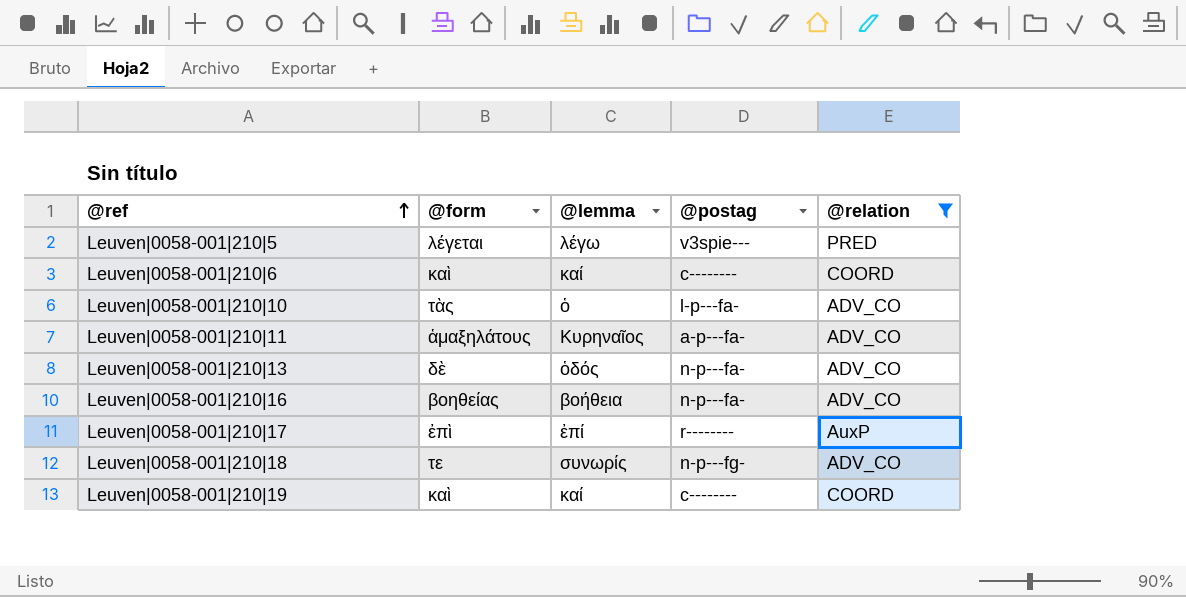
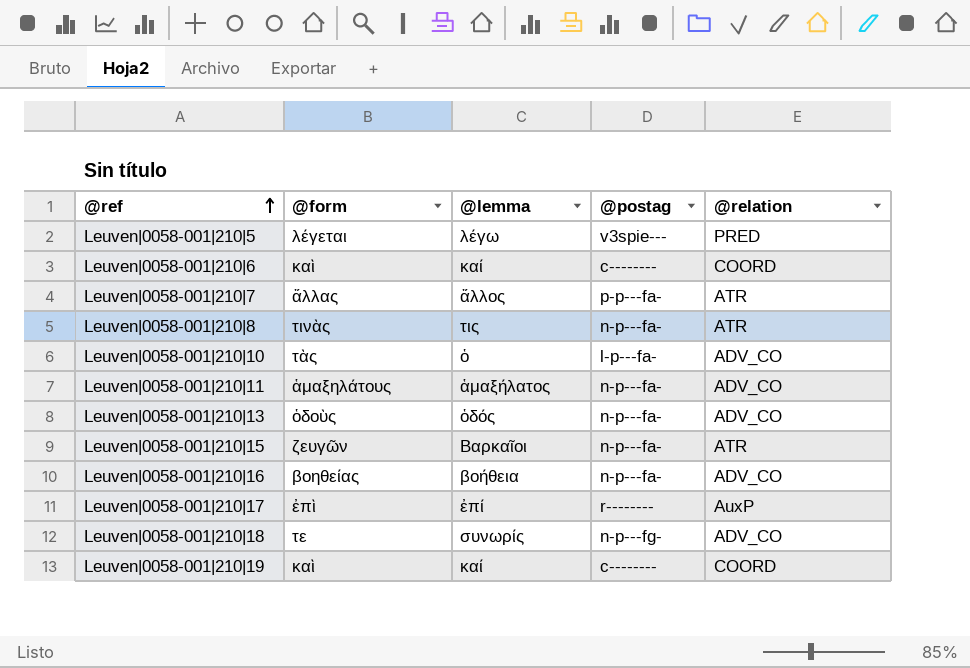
filter: @relation != ATR -> none
Leuven|0058-001|210|11 | @lemma: Κυρηναῖος -> ἁμαξήλατος
Leuven|0058-001|210|11 | @postag: a-p---fa- -> n-p---fa-
Leuven|0058-001|210|13 | @form: δὲ -> ὁδοὺς

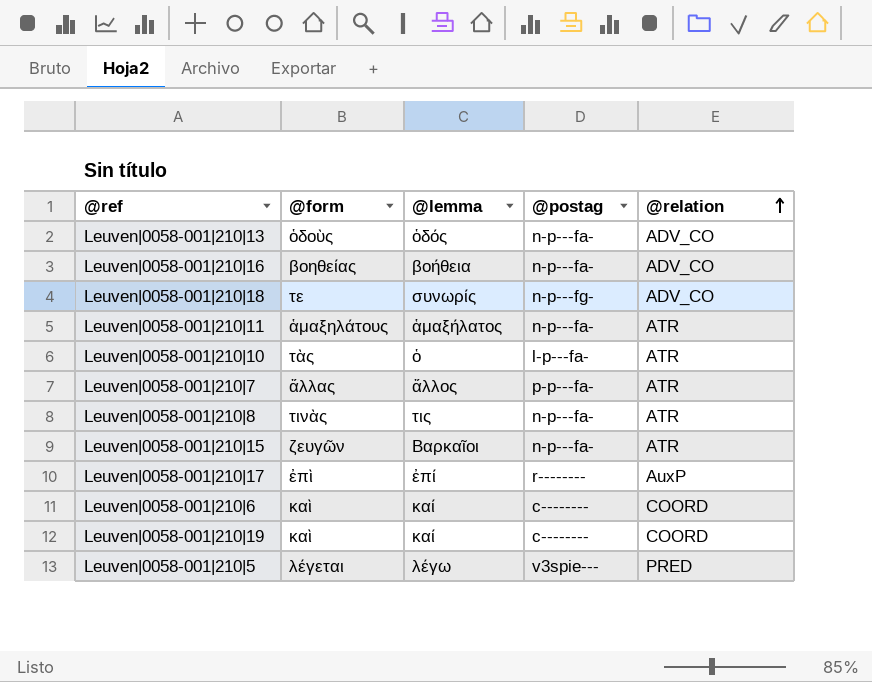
row order: @ref ascending -> @relation ascending
Leuven|0058-001|210|11 | @relation: ADV_CO -> ATR
Leuven|0058-001|210|10 | @relation: ADV_CO -> ATR

